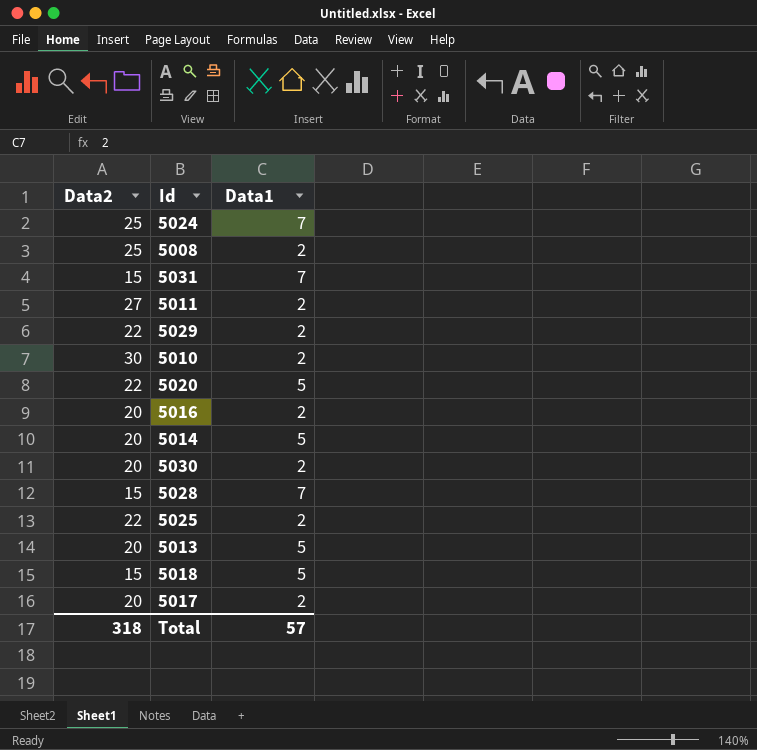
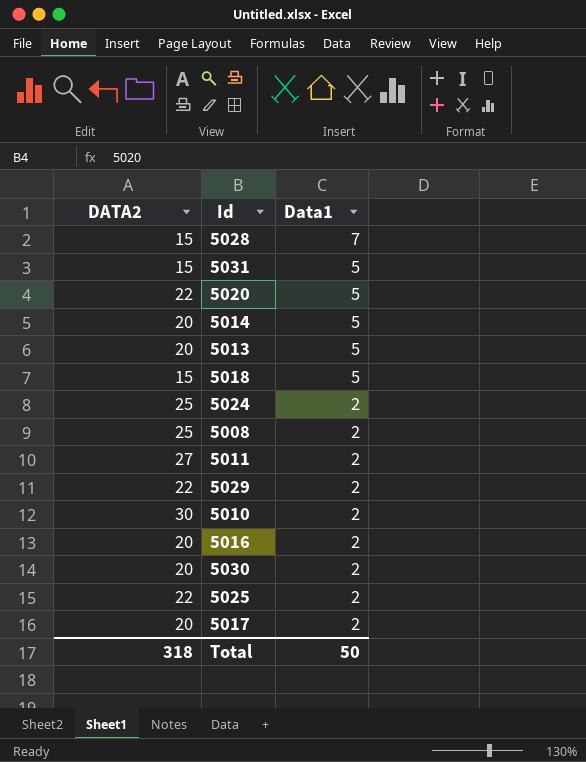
row order: none -> Data1 descending
column name: Data2 -> DATA2
5031 | Data1: 7 -> 5
5024 | Data1: 7 -> 2
Total | Data1: 57 -> 50

